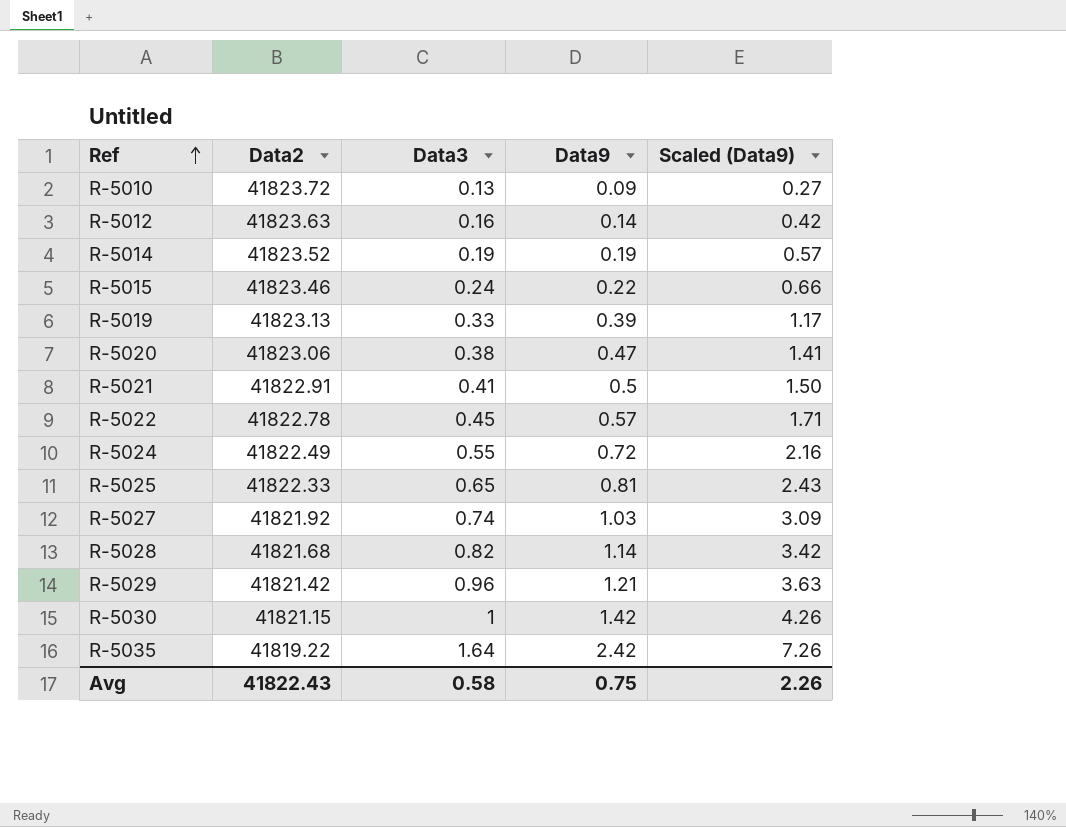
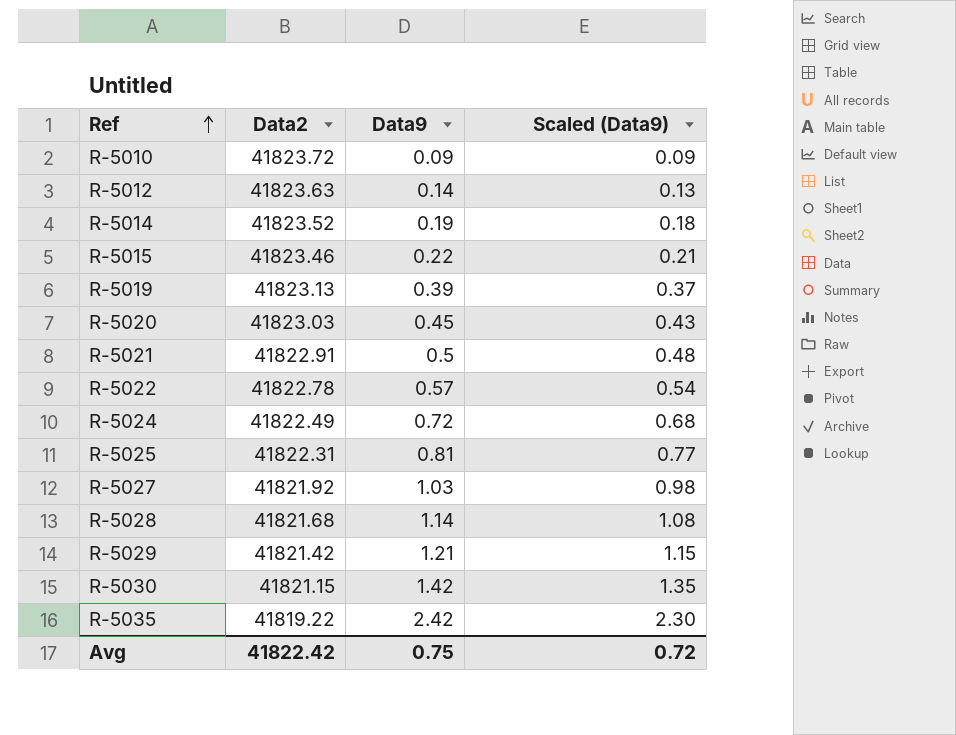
column Data3 | position: 3 -> none
column Scaled (Data9) | formula: [Data9] * 3 -> [Data9] * 0.95
R-5020 | Data2: 41823.06 -> 41823.03
R-5020 | Data9: 0.47 -> 0.45
R-5025 | Data2: 41822.33 -> 41822.31
Avg | Data2: 41822.43 -> 41822.42
Avg | Scaled (Data9): 2.26 -> 0.72

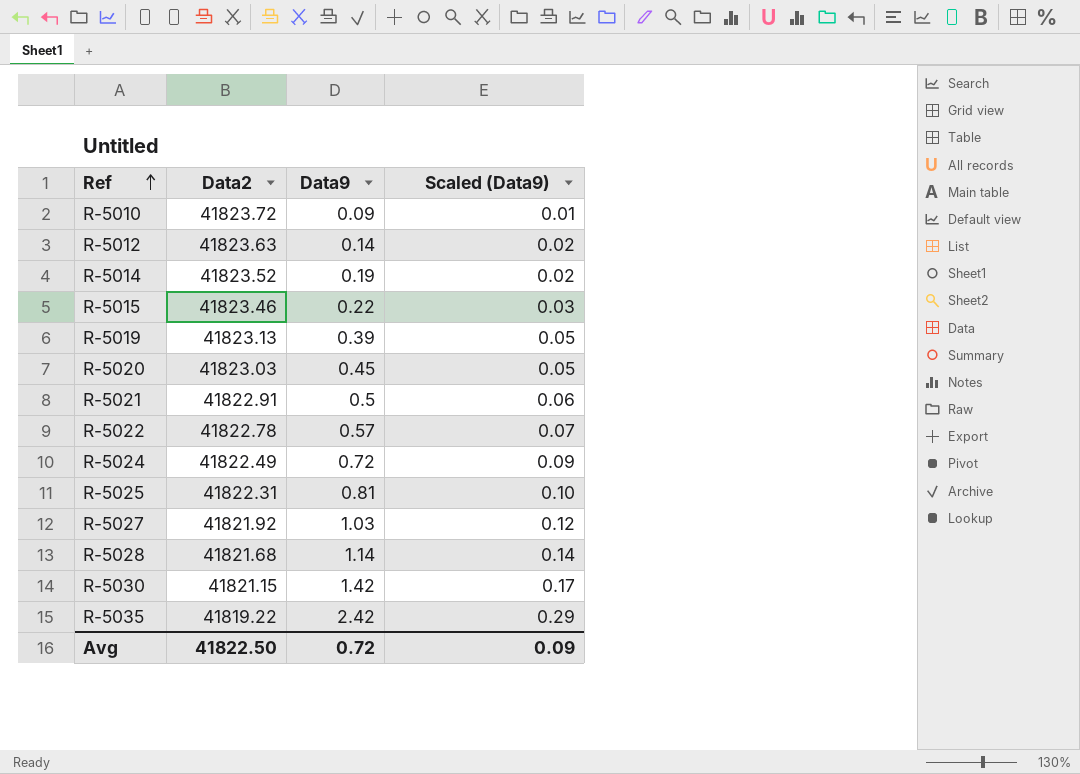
column Scaled (Data9) | formula: [Data9] * 0.95 -> [Data9] * 0.12
row R-5029: 41821.42 | 1.21 | 1.15 -> none
Avg | Data2: 41822.42 -> 41822.50
Avg | Data9: 0.75 -> 0.72
Avg | Scaled (Data9): 0.72 -> 0.09

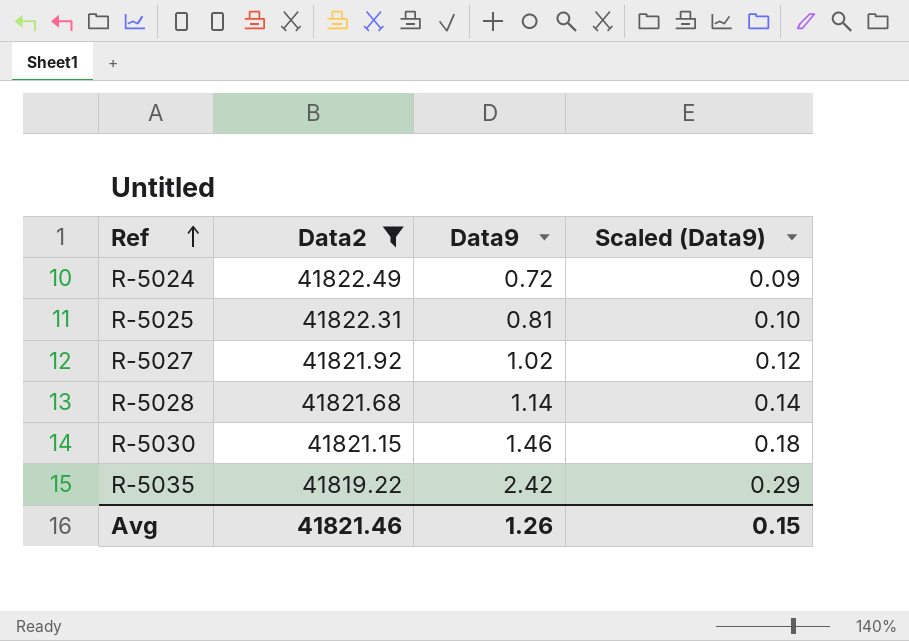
filter: none -> Data2 <= 41822.49
R-5027 | Data9: 1.03 -> 1.02
R-5030 | Data9: 1.42 -> 1.46
R-5030 | Scaled (Data9): 0.17 -> 0.18
Avg | Data2: 41822.50 -> 41821.46
Avg | Data9: 0.72 -> 1.26
Avg | Scaled (Data9): 0.09 -> 0.15

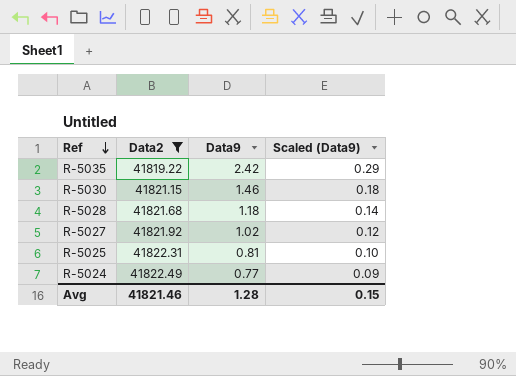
row order: Ref ascending -> Ref descending
R-5028 | Data9: 1.14 -> 1.18
R-5024 | Data9: 0.72 -> 0.77
Avg | Data9: 1.26 -> 1.28

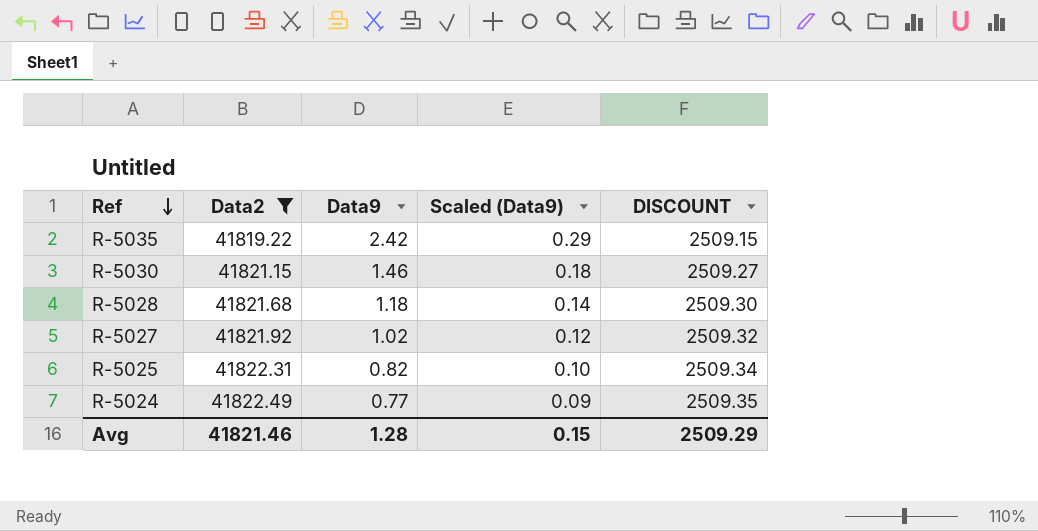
column DISCOUNT | formula: none -> [Data2] * 0.06
R-5025 | Data9: 0.81 -> 0.82

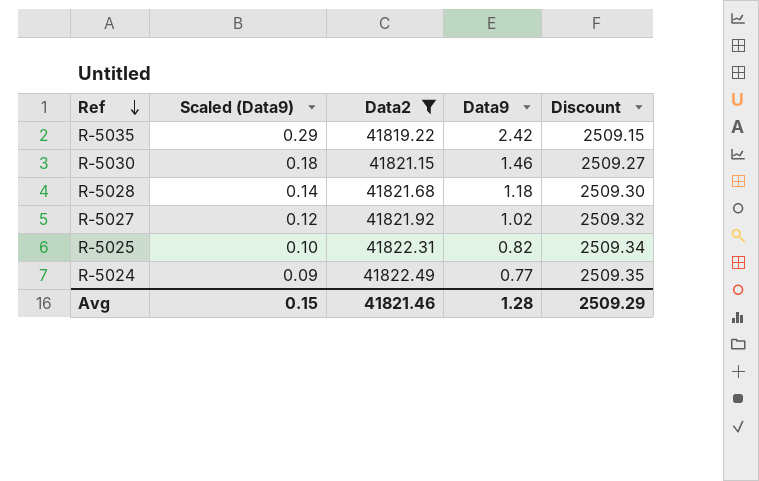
column Scaled (Data9) | position: 4 -> 2
column name: DISCOUNT -> Discount

